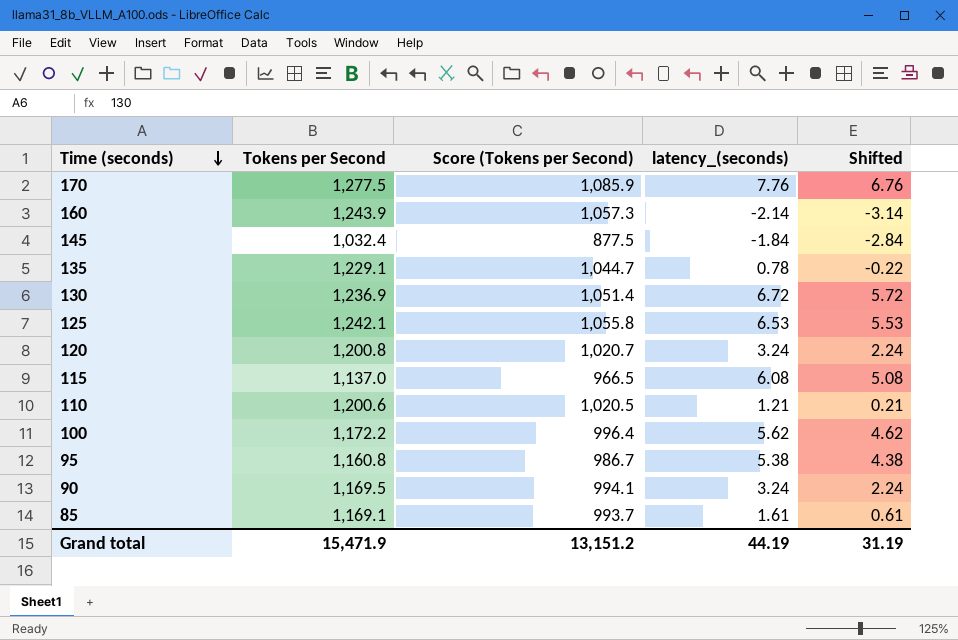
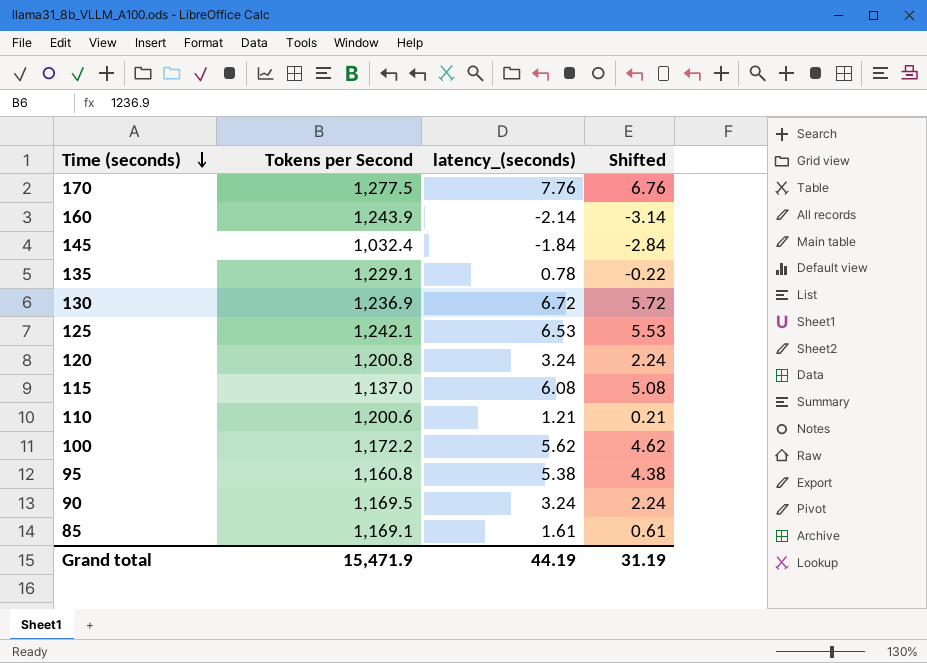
column Score (Tokens per Second) | formula: [Tokens per Second] * 0.85 -> none

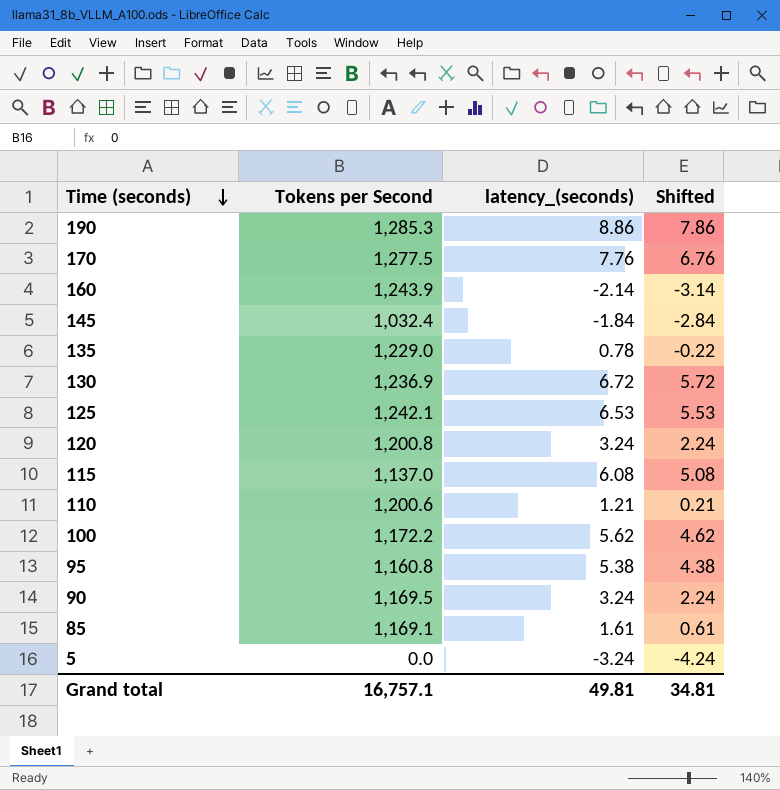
row 190: none -> 1,285.3 | 8.86 | 7.86
135 | Tokens per Second: 1,229.1 -> 1,229.0
row 5: none -> 0.0 | -3.24 | -4.24
Grand total | Tokens per Second: 15,471.9 -> 16,757.1
Grand total | latency_(seconds): 44.19 -> 49.81
Grand total | Shifted: 31.19 -> 34.81

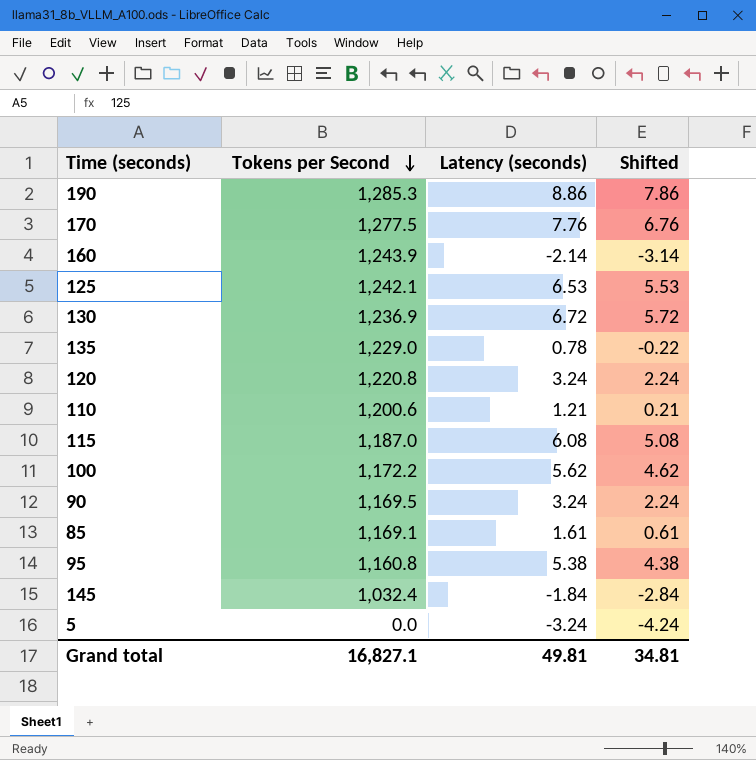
row order: Time (seconds) descending -> Tokens per Second descending
column name: latency_(seconds) -> Latency (seconds)
120 | Tokens per Second: 1,200.8 -> 1,220.8
115 | Tokens per Second: 1,137.0 -> 1,187.0
Grand total | Tokens per Second: 16,757.1 -> 16,827.1

